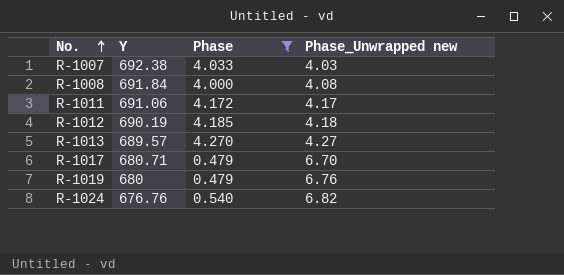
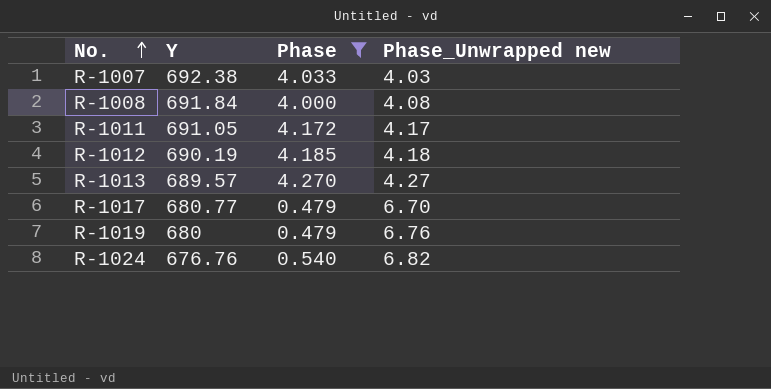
R-1011 | Y: 691.06 -> 691.05
R-1017 | Y: 680.71 -> 680.77

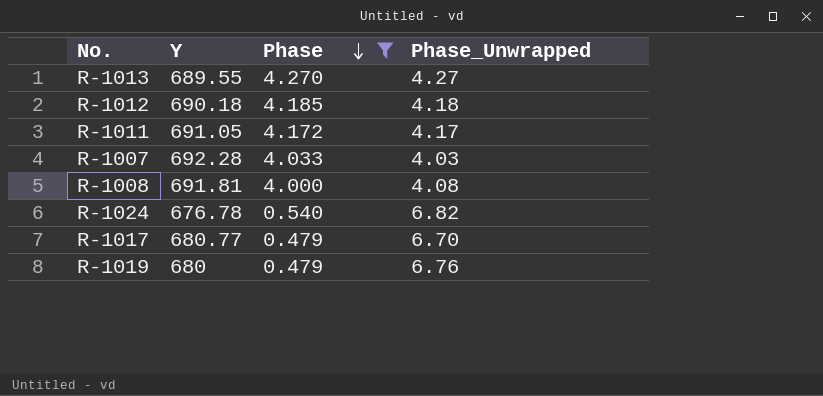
row order: No. ascending -> Phase descending
column name: Phase_Unwrapped new -> Phase_Unwrapped
R-1013 | Y: 689.57 -> 689.55
R-1012 | Y: 690.19 -> 690.18
R-1007 | Y: 692.38 -> 692.28
R-1008 | Y: 691.84 -> 691.81
R-1024 | Y: 676.76 -> 676.78

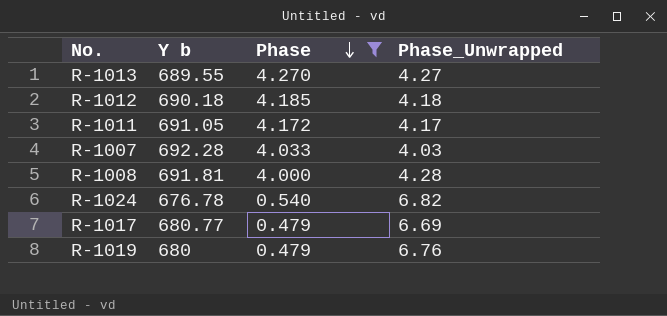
column name: Y -> Y b
R-1008 | Phase_Unwrapped: 4.08 -> 4.28
R-1017 | Phase_Unwrapped: 6.70 -> 6.69

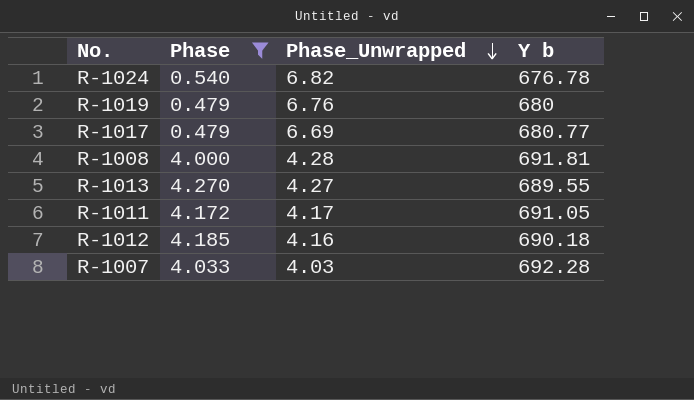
row order: Phase descending -> Phase_Unwrapped descending
column Y b | position: 2 -> 4
R-1012 | Phase_Unwrapped: 4.18 -> 4.16

